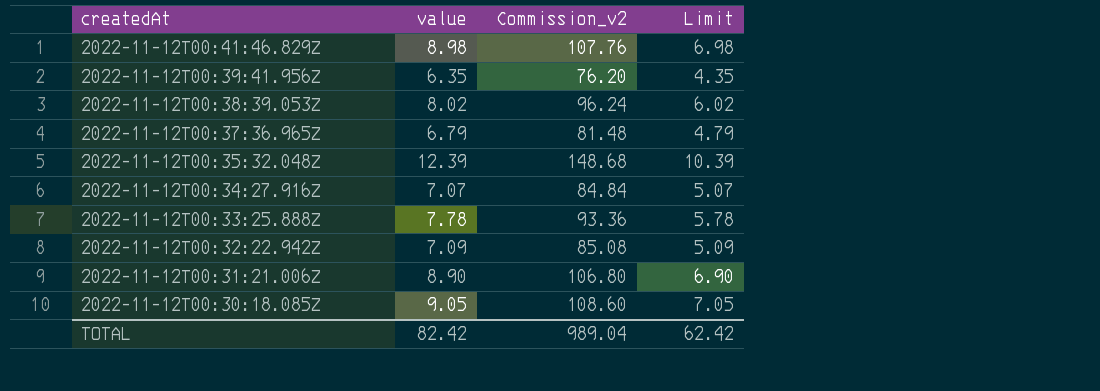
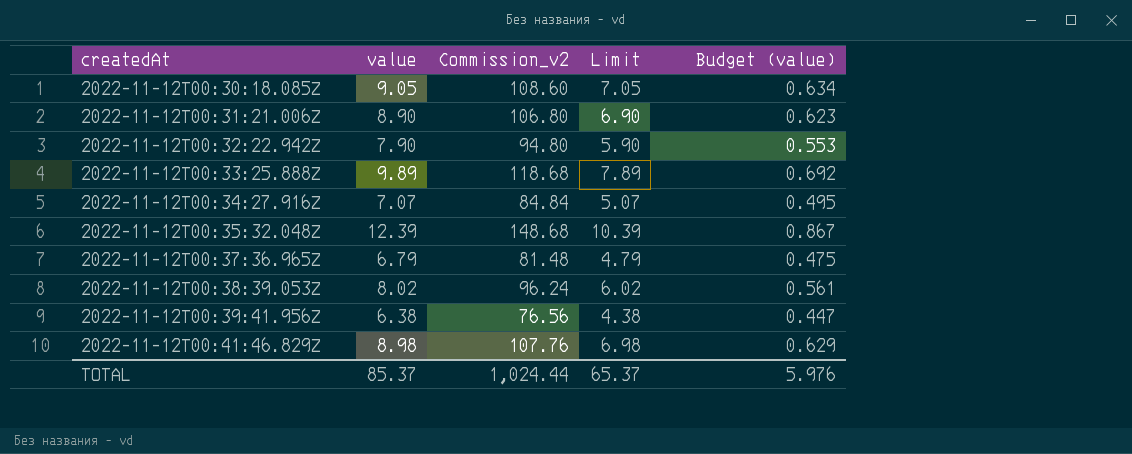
row order: createdAt descending -> createdAt ascending
column Budget (value) | formula: none -> [value] * 0.07
2022-11-12T00:32:22.942Z | value: 7.09 -> 7.90
2022-11-12T00:32:22.942Z | Commission_v2: 85.08 -> 94.80
2022-11-12T00:32:22.942Z | Limit: 5.09 -> 5.90
2022-11-12T00:33:25.888Z | value: 7.78 -> 9.89
2022-11-12T00:33:25.888Z | Commission_v2: 93.36 -> 118.68
2022-11-12T00:33:25.888Z | Limit: 5.78 -> 7.89
2022-11-12T00:39:41.956Z | value: 6.35 -> 6.38
2022-11-12T00:39:41.956Z | Commission_v2: 76.20 -> 76.56
2022-11-12T00:39:41.956Z | Limit: 4.35 -> 4.38
TOTAL | value: 82.42 -> 85.37
TOTAL | Commission_v2: 989.04 -> 1,024.44
TOTAL | Limit: 62.42 -> 65.37

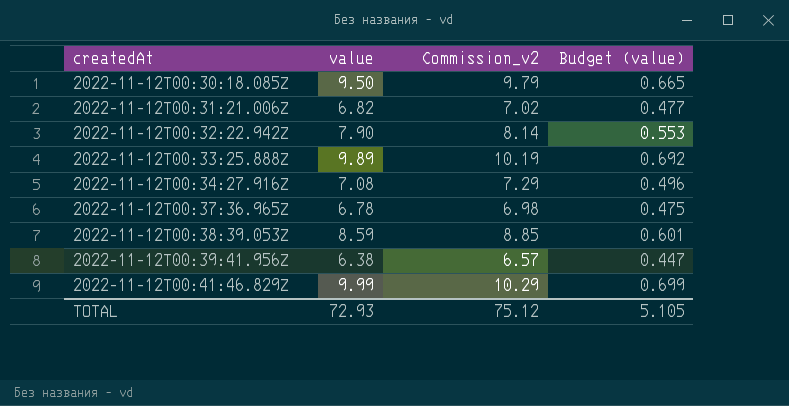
column Limit | formula: [value] - 2 -> none
column Commission_v2 | formula: [value] * 12 -> [value] * 1.03
row 2022-11-12T00:35:32.048Z: 12.39 | 148.68 | 10.39 | 0.867 -> none
2022-11-12T00:30:18.085Z | value: 9.05 -> 9.50
2022-11-12T00:30:18.085Z | Budget (value): 0.634 -> 0.665
2022-11-12T00:31:21.006Z | value: 8.90 -> 6.82
2022-11-12T00:31:21.006Z | Budget (value): 0.623 -> 0.477
2022-11-12T00:34:27.916Z | value: 7.07 -> 7.08
2022-11-12T00:34:27.916Z | Budget (value): 0.495 -> 0.496
2022-11-12T00:37:36.965Z | value: 6.79 -> 6.78
2022-11-12T00:38:39.053Z | value: 8.02 -> 8.59
2022-11-12T00:38:39.053Z | Budget (value): 0.561 -> 0.601
2022-11-12T00:41:46.829Z | value: 8.98 -> 9.99
2022-11-12T00:41:46.829Z | Budget (value): 0.629 -> 0.699
TOTAL | value: 85.37 -> 72.93
TOTAL | Commission_v2: 1,024.44 -> 75.12
TOTAL | Budget (value): 5.976 -> 5.105

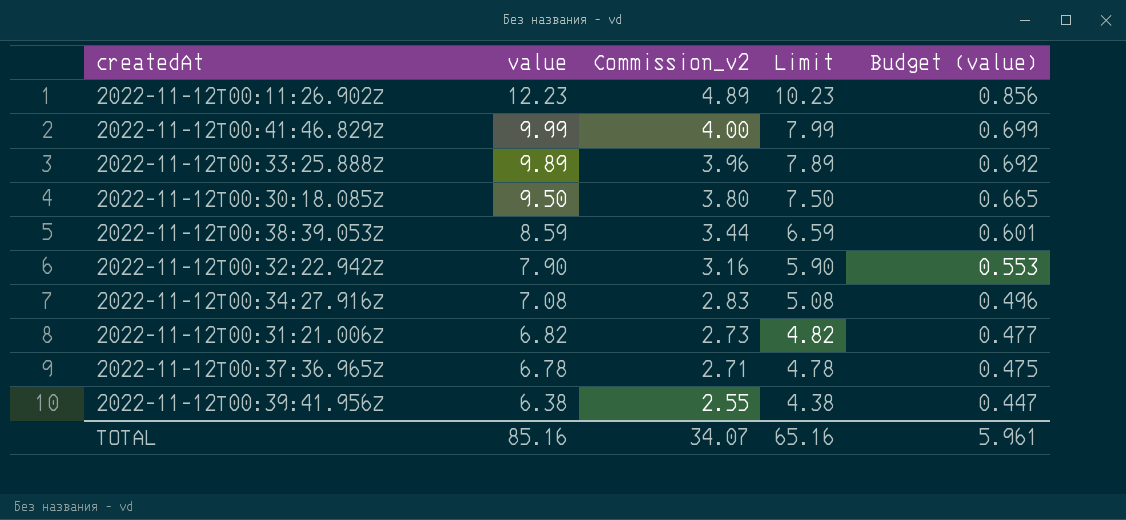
row order: createdAt ascending -> value descending
column Commission_v2 | formula: [value] * 1.03 -> [value] * 0.4
column Limit | formula: none -> [value] - 2
row 2022-11-12T00:11:26.902Z: none -> 12.23 | 4.89 | 10.23 | 0.856
TOTAL | value: 72.93 -> 85.16
TOTAL | Commission_v2: 75.12 -> 34.07
TOTAL | Budget (value): 5.105 -> 5.961

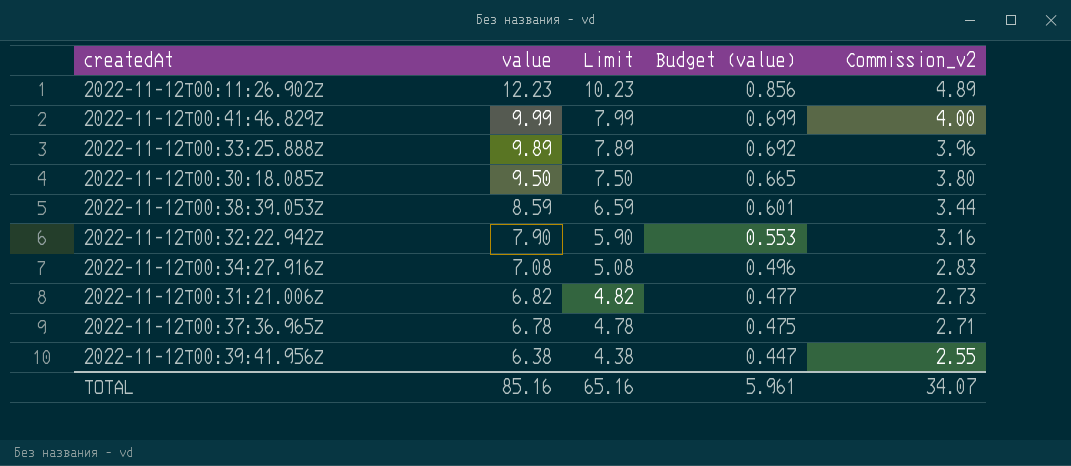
column Commission_v2 | position: 3 -> 5

